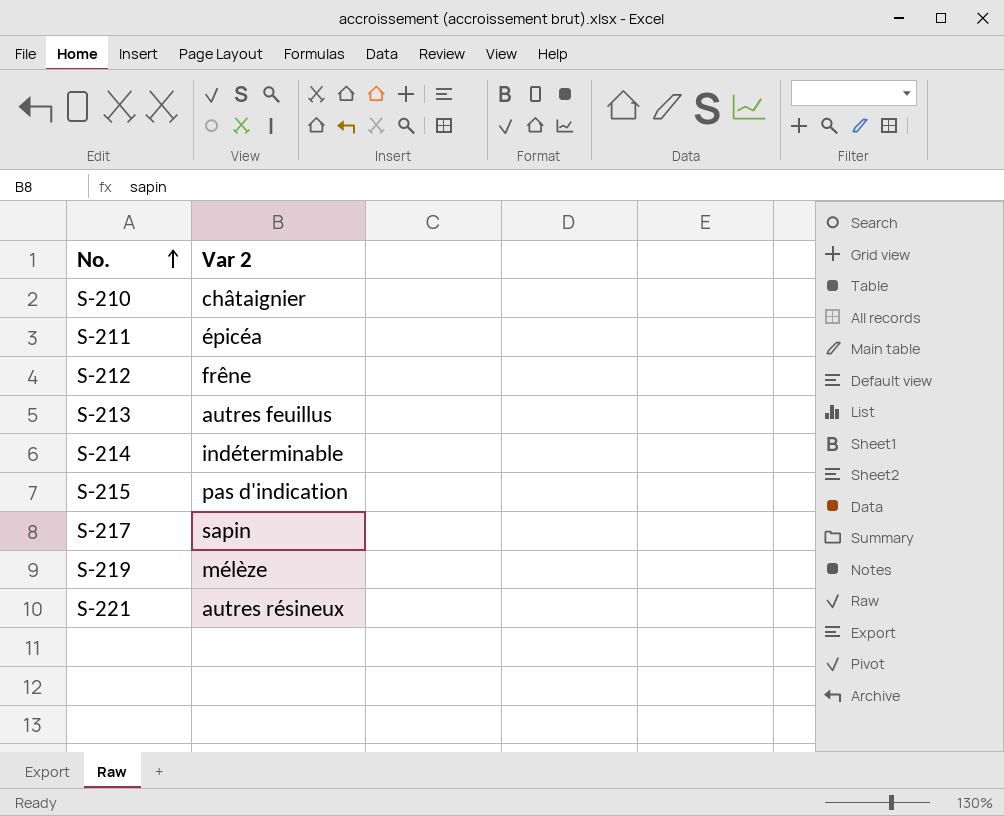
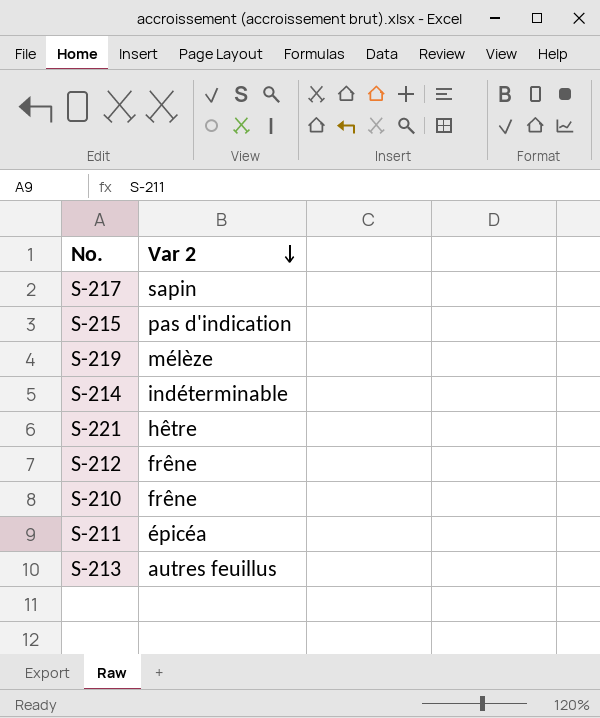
row order: No. ascending -> Var 2 descending
S-221 | Var 2: autres résineux -> hêtre
S-210 | Var 2: châtaignier -> frêne

